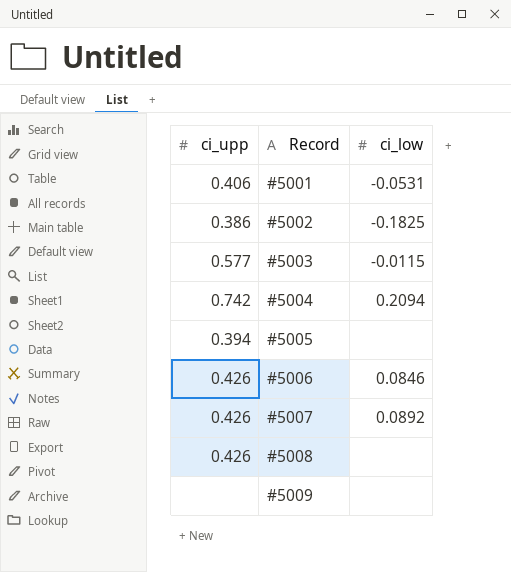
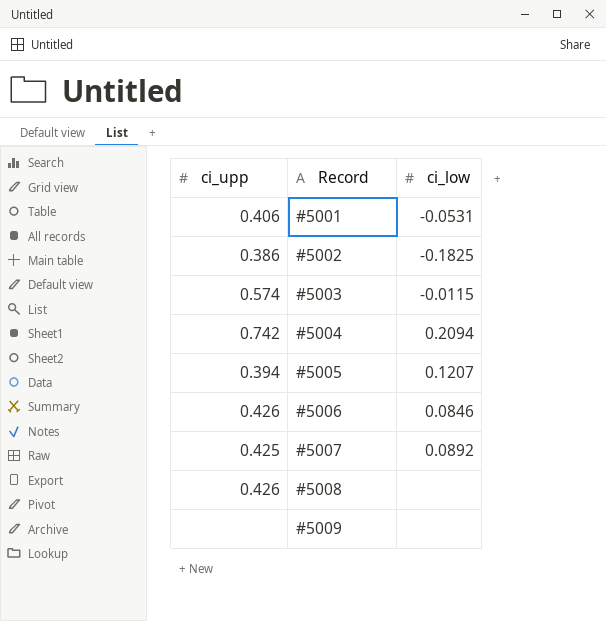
#5003 | ci_upp: 0.577 -> 0.574
#5005 | ci_low: none -> 0.1207
#5007 | ci_upp: 0.426 -> 0.425

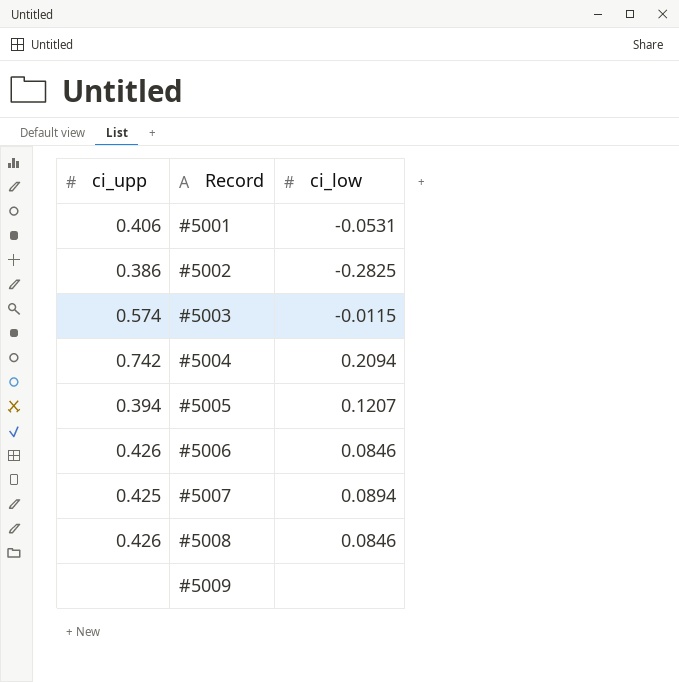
#5002 | ci_low: -0.1825 -> -0.2825
#5007 | ci_low: 0.0892 -> 0.0894
#5008 | ci_low: none -> 0.0846

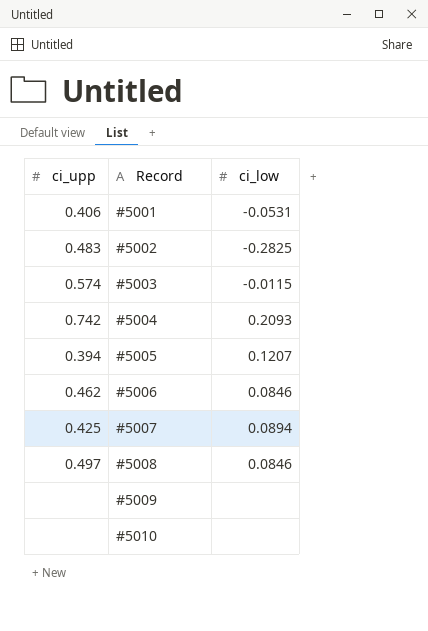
#5002 | ci_upp: 0.386 -> 0.483
#5004 | ci_low: 0.2094 -> 0.2093
#5006 | ci_upp: 0.426 -> 0.462
#5008 | ci_upp: 0.426 -> 0.497
row #5010: none -> none | none

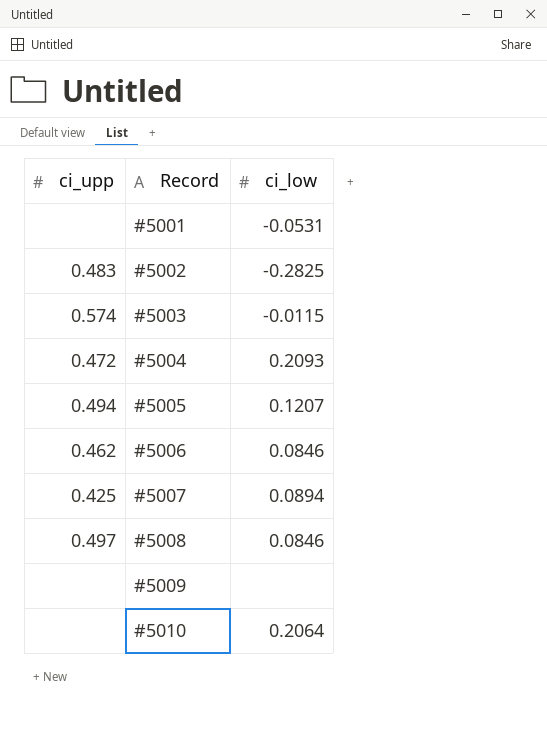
#5001 | ci_upp: 0.406 -> none
#5004 | ci_upp: 0.742 -> 0.472
#5005 | ci_upp: 0.394 -> 0.494
#5010 | ci_low: none -> 0.2064

